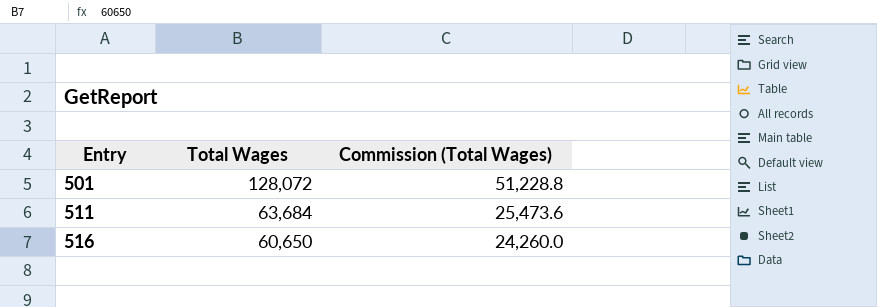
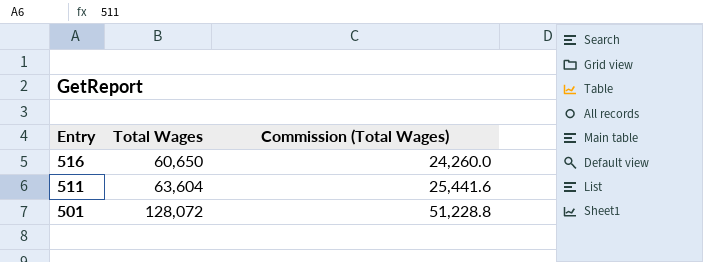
row order: Entry ascending -> Entry descending
511 | Total Wages: 63,684 -> 63,604
511 | Commission (Total Wages): 25,473.6 -> 25,441.6

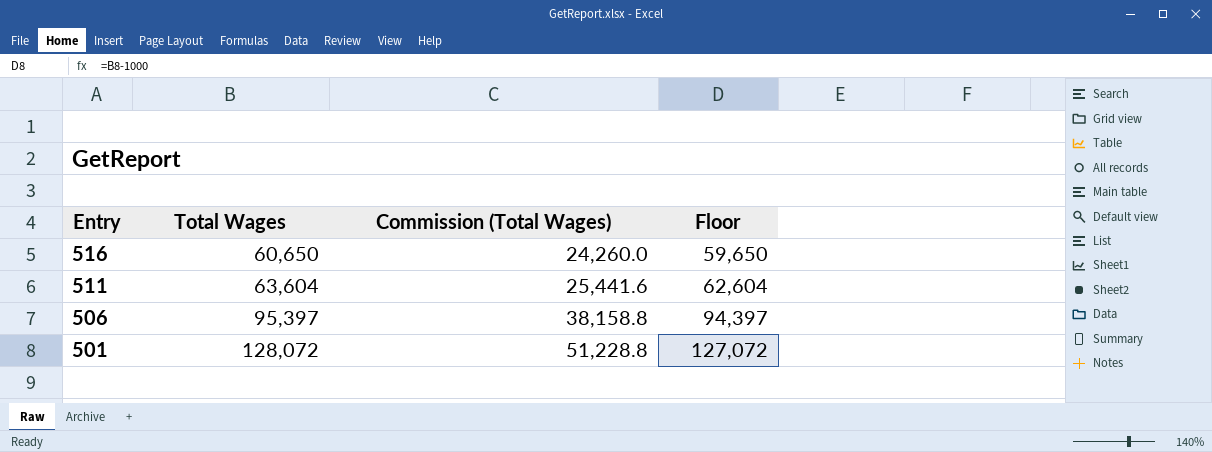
column Floor | formula: none -> [Total Wages] - 1000
row 506: none -> 95,397 | 38,158.8 | 94,397

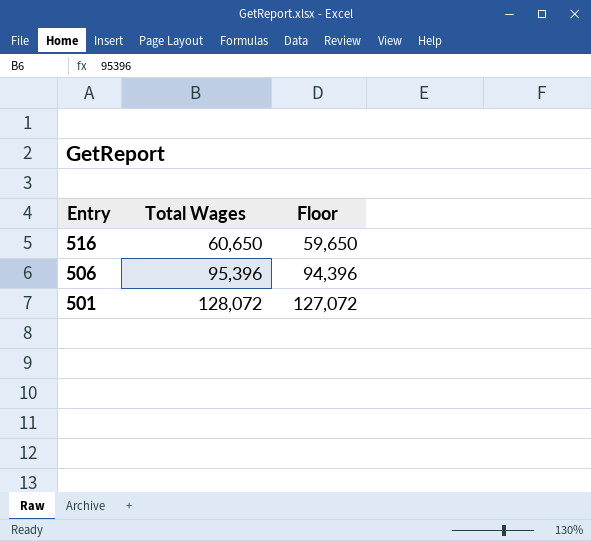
column Commission (Total Wages) | formula: [Total Wages] * 0.4 -> none
row 511: 63,604 | 25,441.6 | 62,604 -> none
506 | Total Wages: 95,397 -> 95,396
506 | Floor: 94,397 -> 94,396

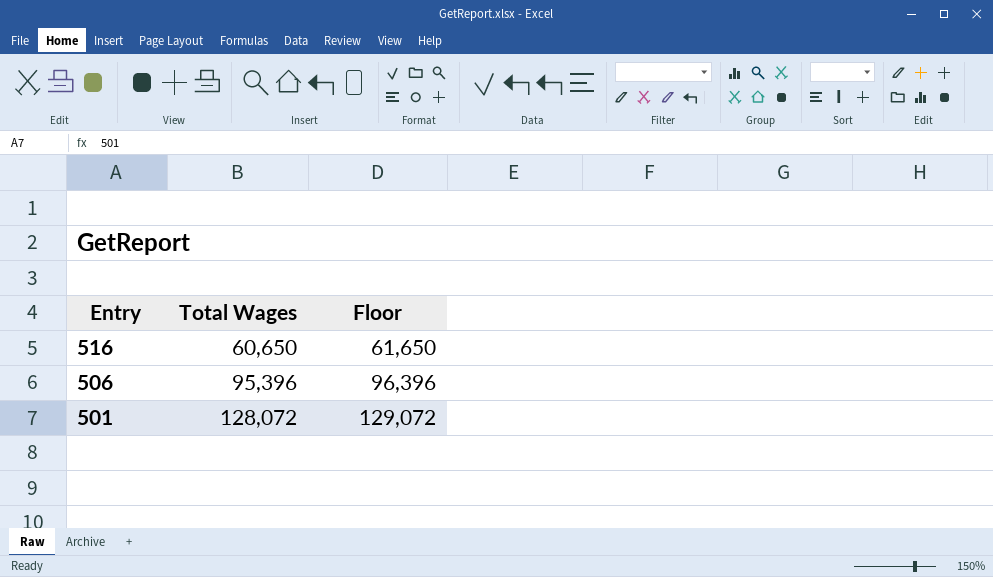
column Floor | formula: [Total Wages] - 1000 -> [Total Wages] + 1000

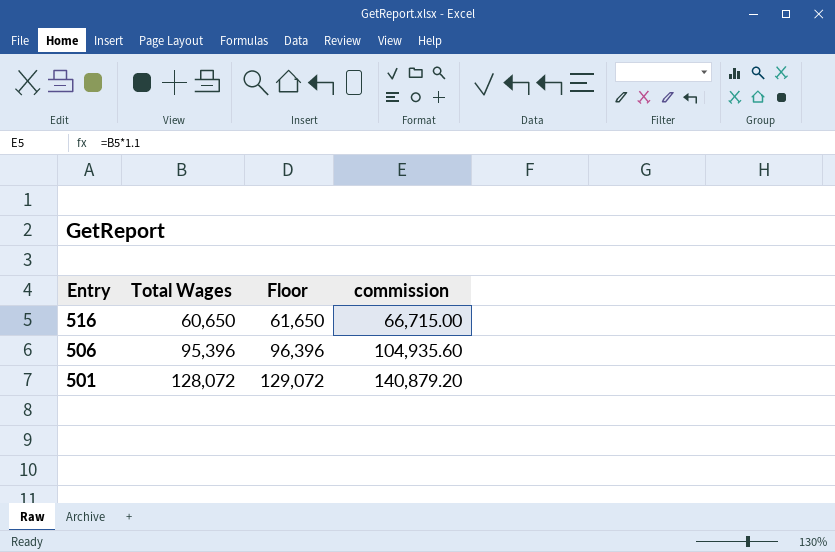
column commission | formula: none -> [Total Wages] * 1.1

